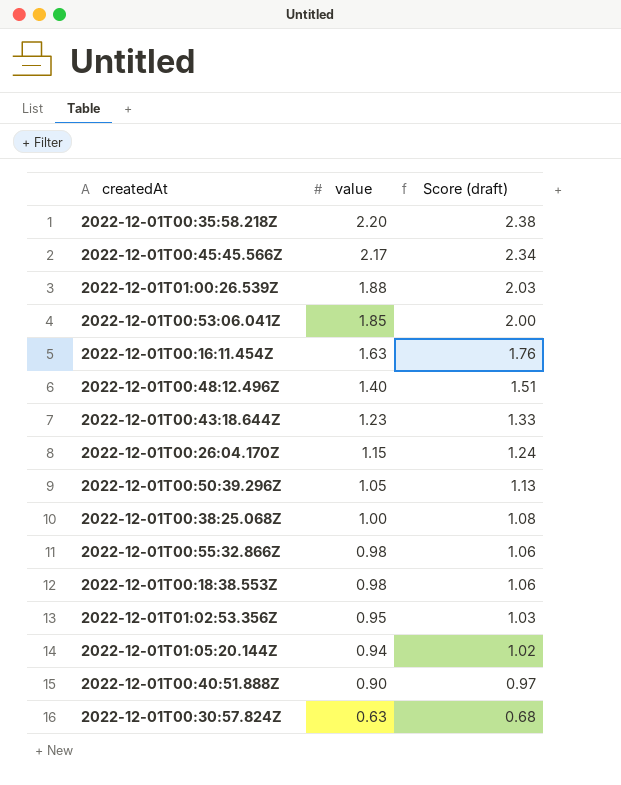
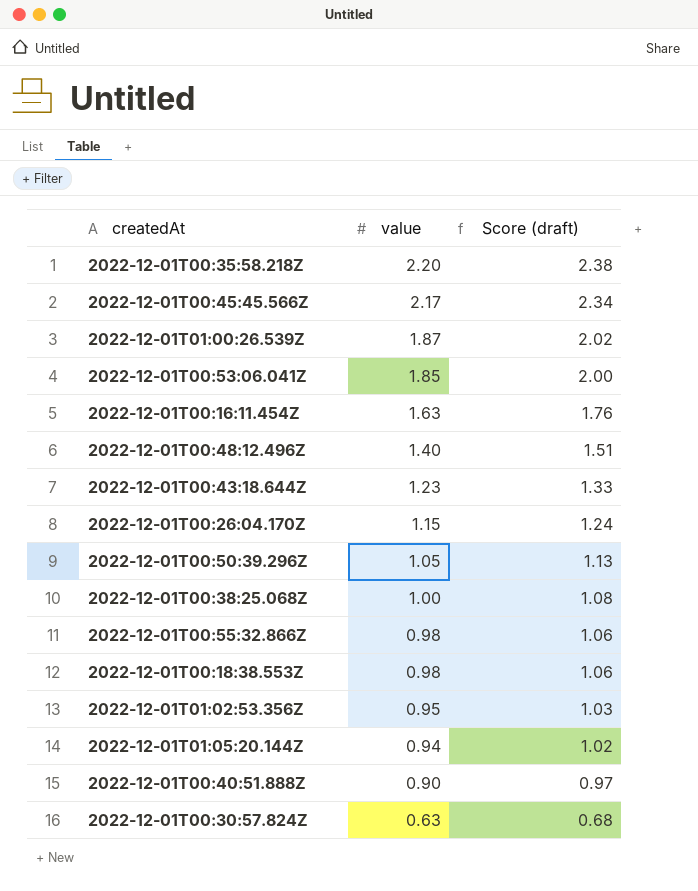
2022-12-01T01:00:26.539Z | value: 1.88 -> 1.87
2022-12-01T01:00:26.539Z | Score (draft): 2.03 -> 2.02

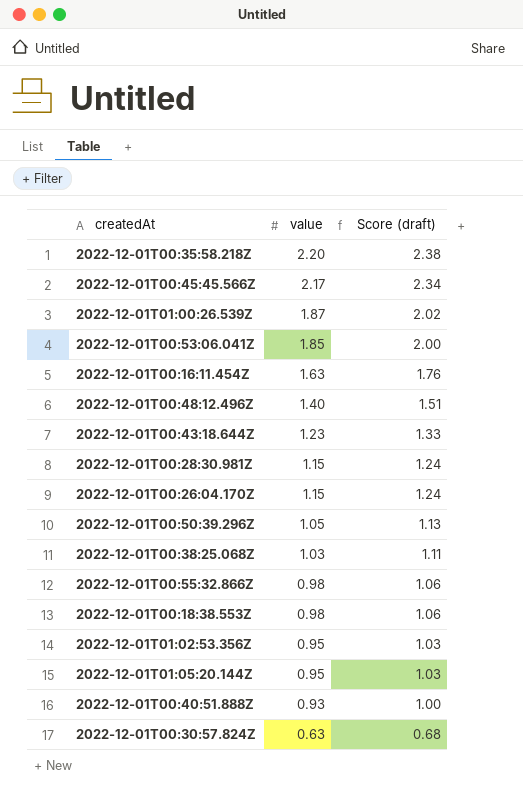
row 2022-12-01T00:28:30.981Z: none -> 1.15 | 1.24
2022-12-01T00:38:25.068Z | value: 1.00 -> 1.03
2022-12-01T00:38:25.068Z | Score (draft): 1.08 -> 1.11
2022-12-01T01:05:20.144Z | value: 0.94 -> 0.95
2022-12-01T01:05:20.144Z | Score (draft): 1.02 -> 1.03
2022-12-01T00:40:51.888Z | value: 0.90 -> 0.93
2022-12-01T00:40:51.888Z | Score (draft): 0.97 -> 1.00

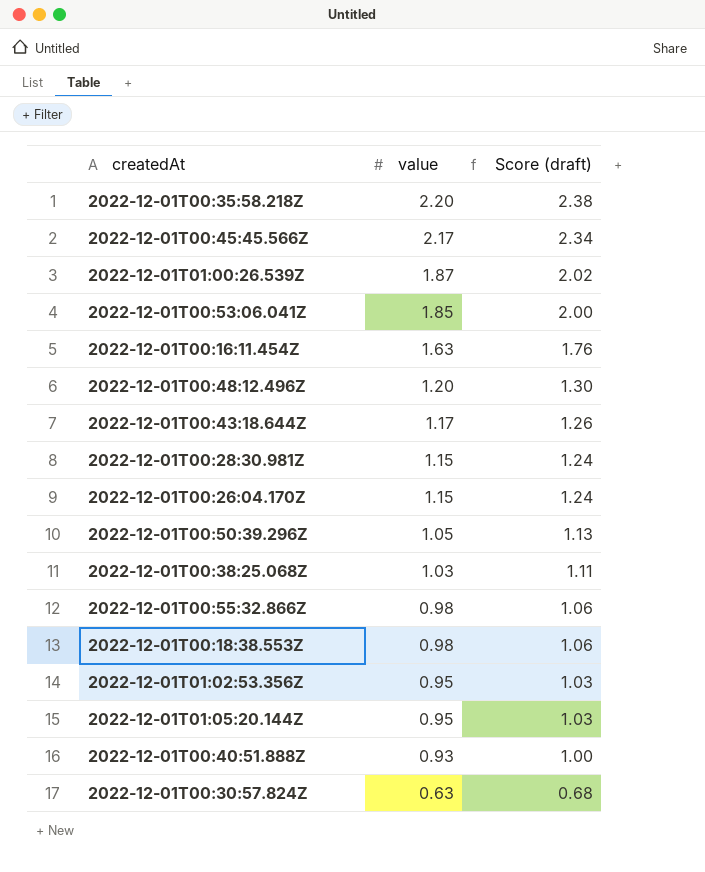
2022-12-01T00:48:12.496Z | value: 1.40 -> 1.20
2022-12-01T00:48:12.496Z | Score (draft): 1.51 -> 1.30
2022-12-01T00:43:18.644Z | value: 1.23 -> 1.17
2022-12-01T00:43:18.644Z | Score (draft): 1.33 -> 1.26

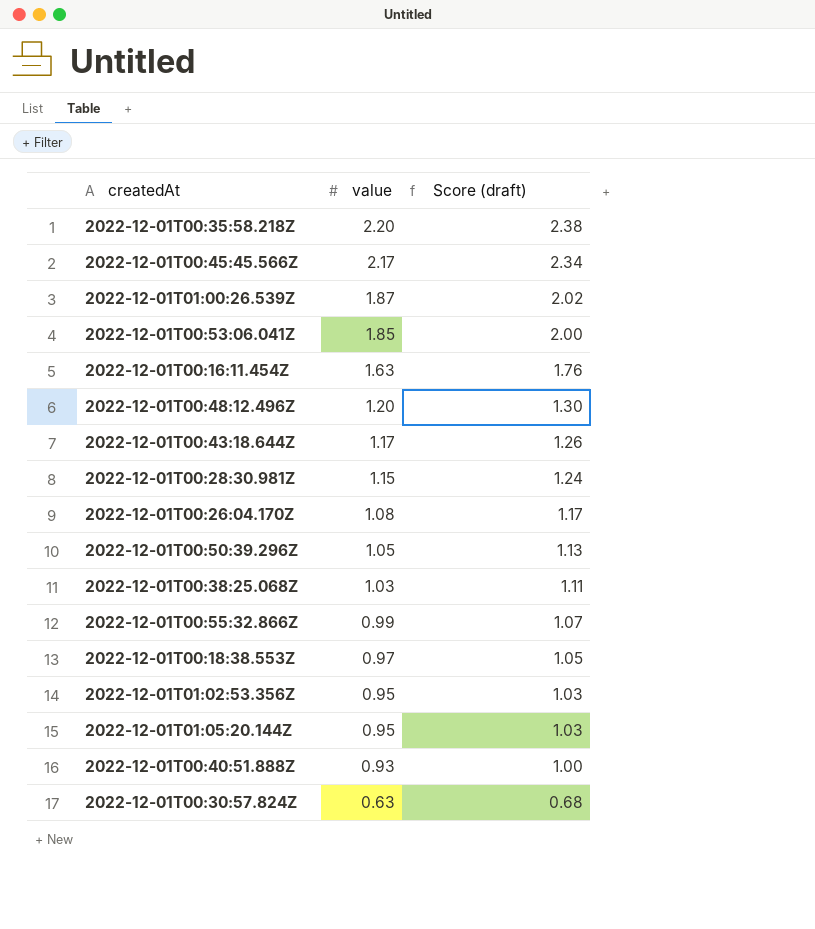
2022-12-01T00:26:04.170Z | value: 1.15 -> 1.08
2022-12-01T00:26:04.170Z | Score (draft): 1.24 -> 1.17
2022-12-01T00:55:32.866Z | value: 0.98 -> 0.99
2022-12-01T00:55:32.866Z | Score (draft): 1.06 -> 1.07
2022-12-01T00:18:38.553Z | value: 0.98 -> 0.97
2022-12-01T00:18:38.553Z | Score (draft): 1.06 -> 1.05

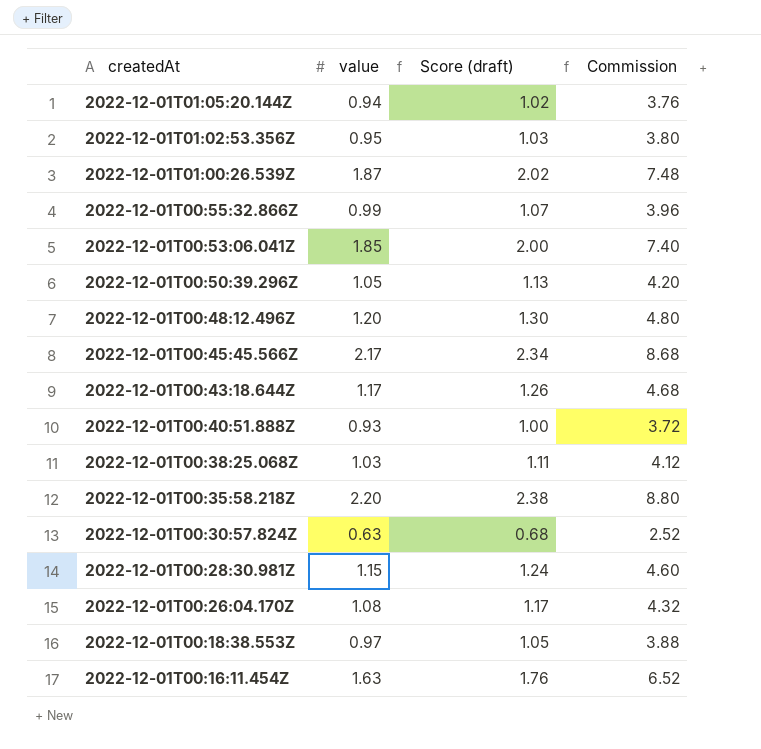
row order: value descending -> createdAt descending
column Commission | formula: none -> [value] * 4
2022-12-01T01:05:20.144Z | value: 0.95 -> 0.94
2022-12-01T01:05:20.144Z | Score (draft): 1.03 -> 1.02

